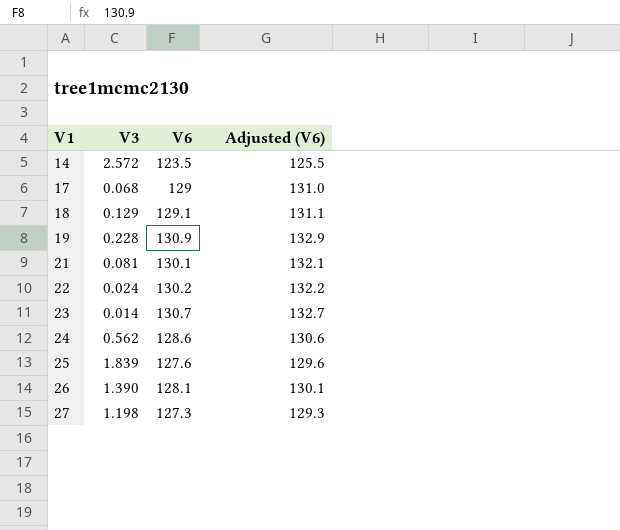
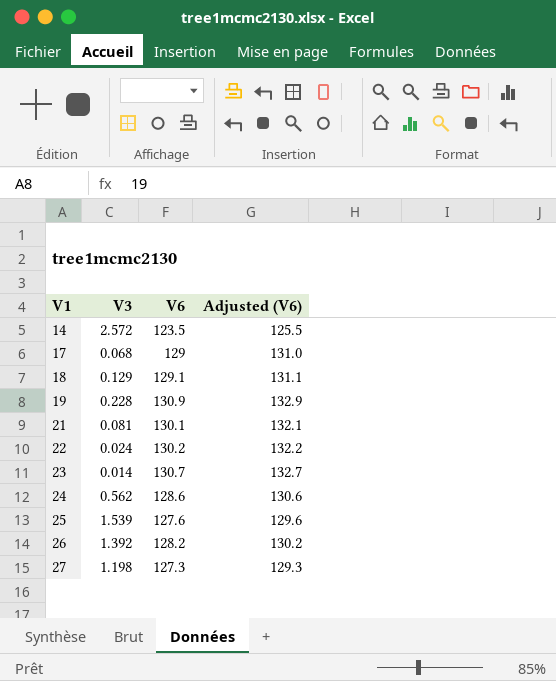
25 | V3: 1.839 -> 1.539
26 | V3: 1.390 -> 1.392
26 | V6: 128.1 -> 128.2
26 | Adjusted (V6): 130.1 -> 130.2

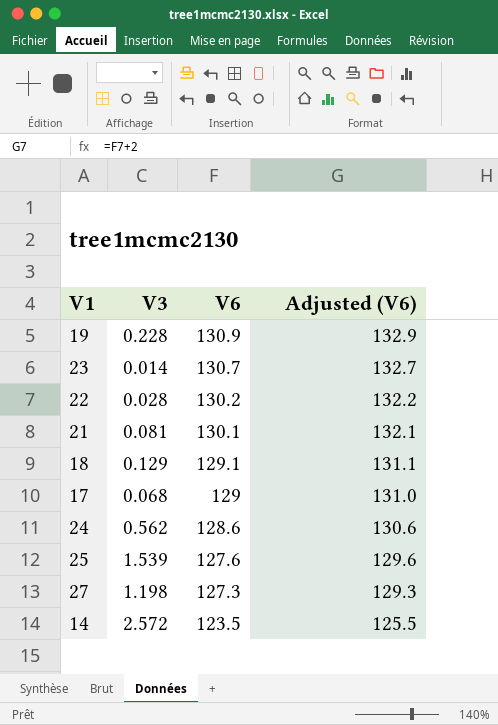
row order: V1 ascending -> V6 descending
row 26: 1.392 | 128.2 | 130.2 -> none
22 | V3: 0.024 -> 0.028

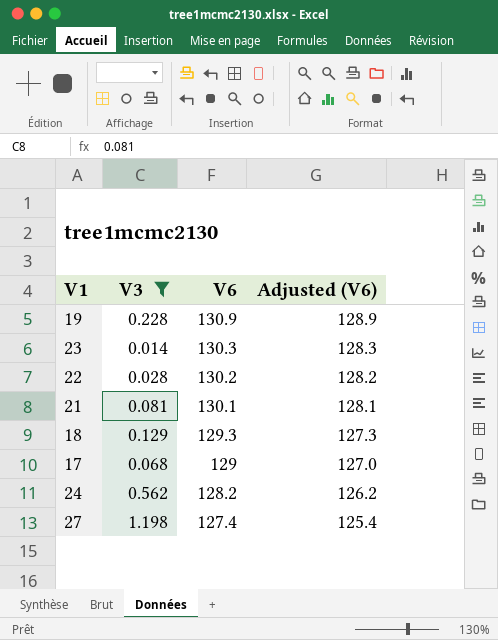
filter: none -> V3 <= 1.198
column Adjusted (V6) | formula: [V6] + 2 -> [V6] - 2
23 | V6: 130.7 -> 130.3
18 | V6: 129.1 -> 129.3
24 | V6: 128.6 -> 128.2
27 | V6: 127.3 -> 127.4

